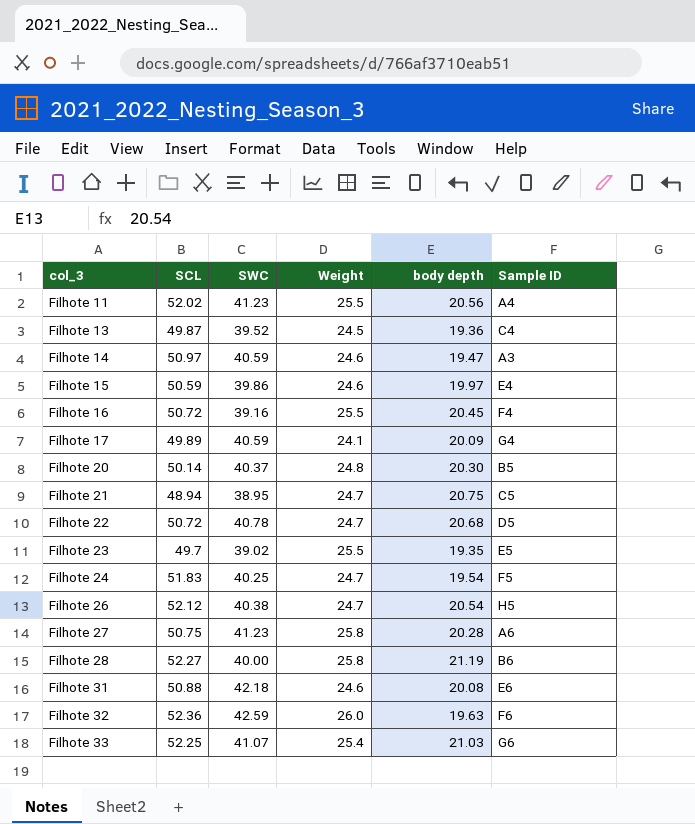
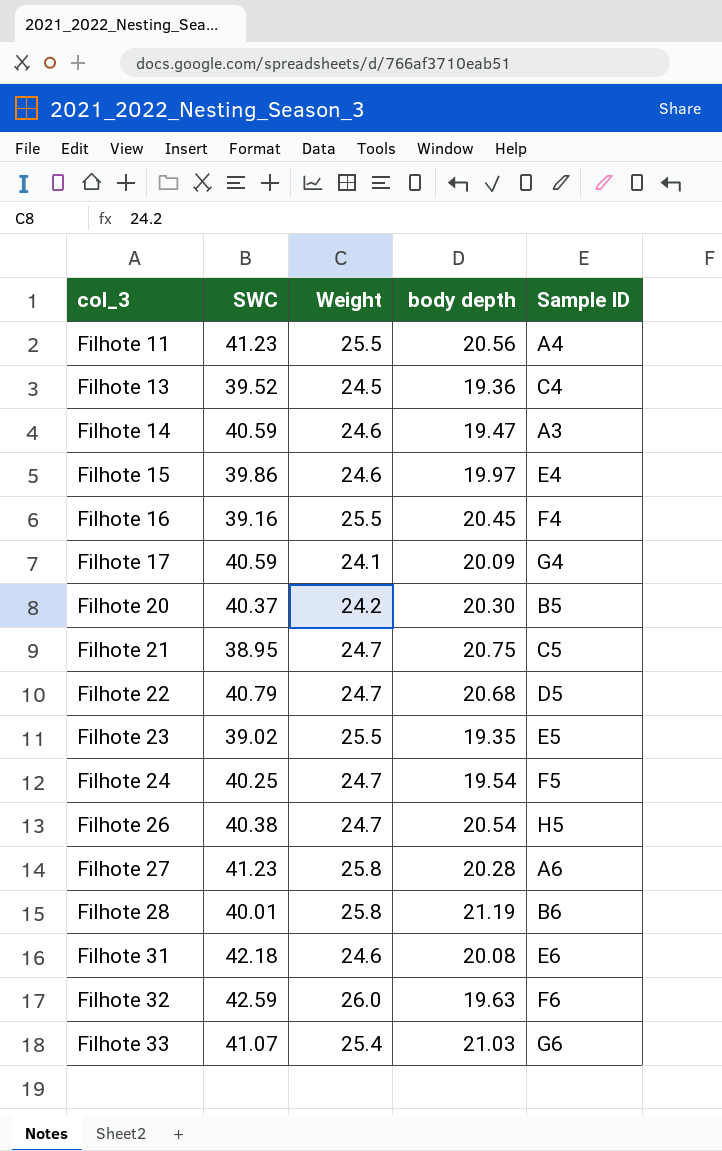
column SCL | position: 2 -> none
Filhote 20 | Weight: 24.8 -> 24.2
Filhote 22 | SWC: 40.78 -> 40.79
Filhote 28 | SWC: 40.00 -> 40.01

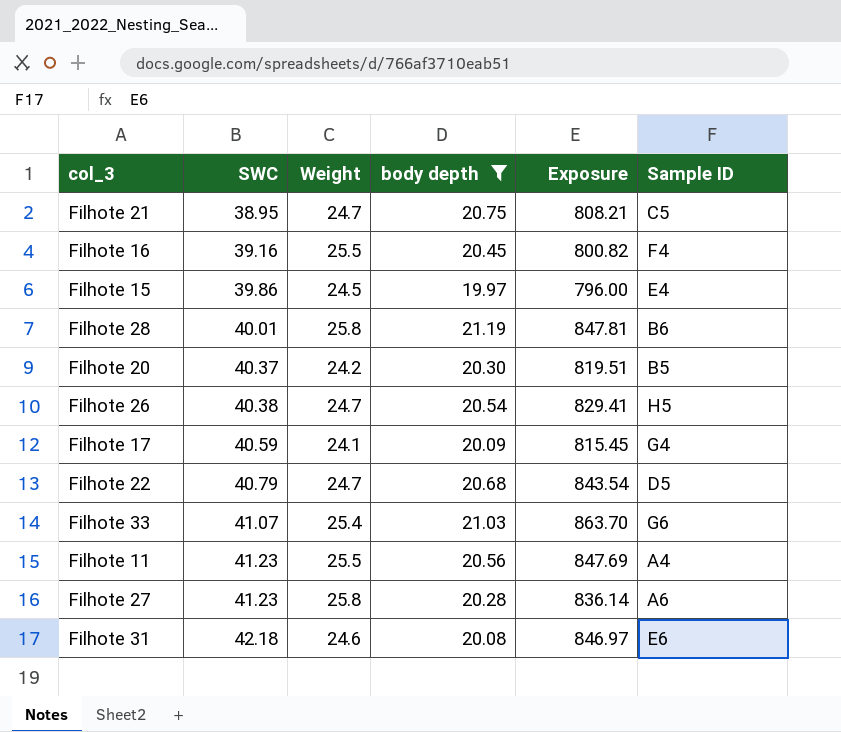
filter: none -> body depth >= 19.97
row order: col_3 ascending -> SWC ascending
column Exposure | formula: none -> [SWC] * [body depth]
Filhote 15 | Weight: 24.6 -> 24.5

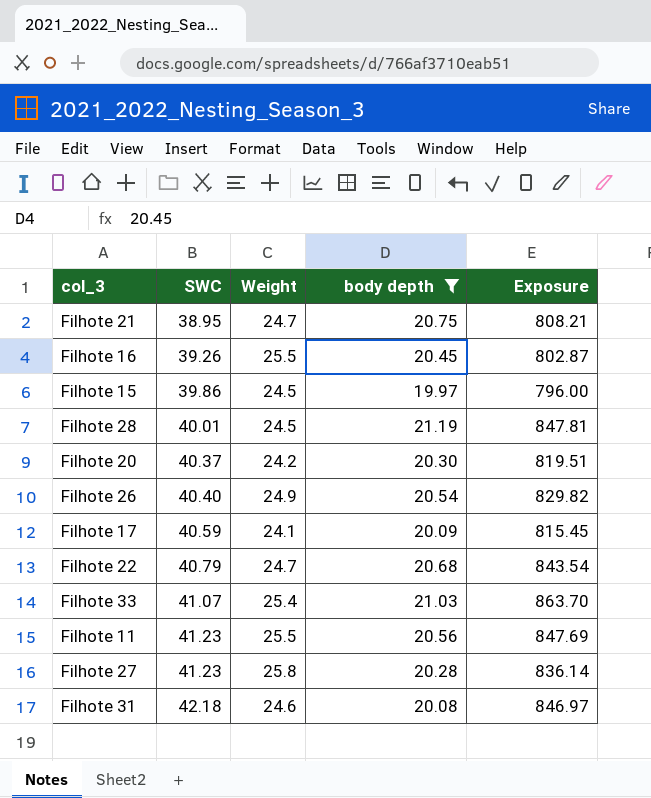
column Sample ID | position: 6 -> none
Filhote 16 | SWC: 39.16 -> 39.26
Filhote 16 | Exposure: 800.82 -> 802.87
Filhote 28 | Weight: 25.8 -> 24.5
Filhote 26 | SWC: 40.38 -> 40.40
Filhote 26 | Weight: 24.7 -> 24.9
Filhote 26 | Exposure: 829.41 -> 829.82

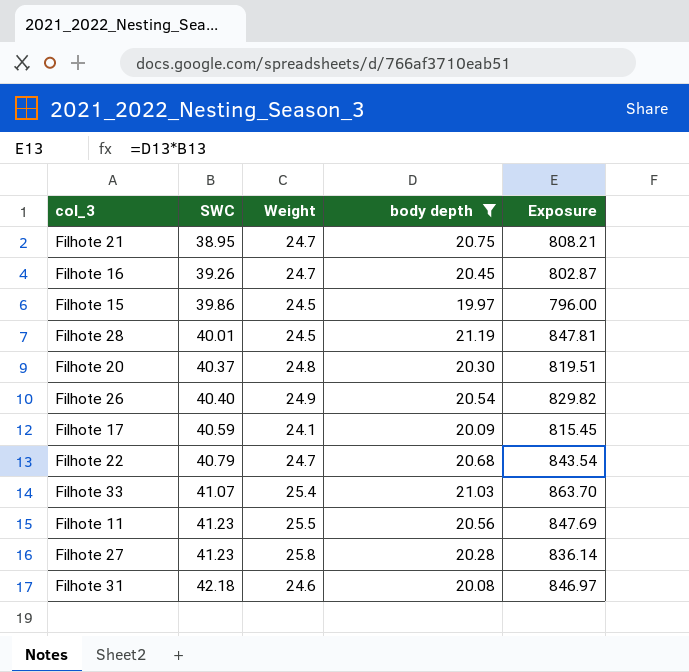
Filhote 16 | Weight: 25.5 -> 24.7
Filhote 20 | Weight: 24.2 -> 24.8

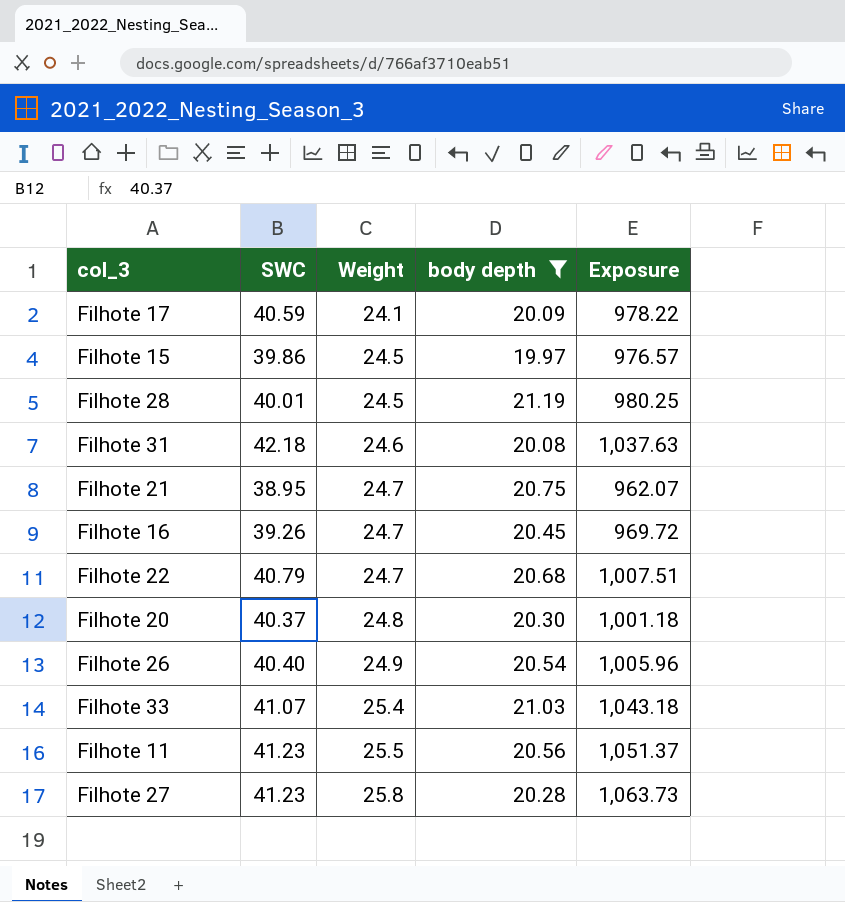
row order: SWC ascending -> Weight ascending
column Exposure | formula: [SWC] * [body depth] -> [SWC] * [Weight]

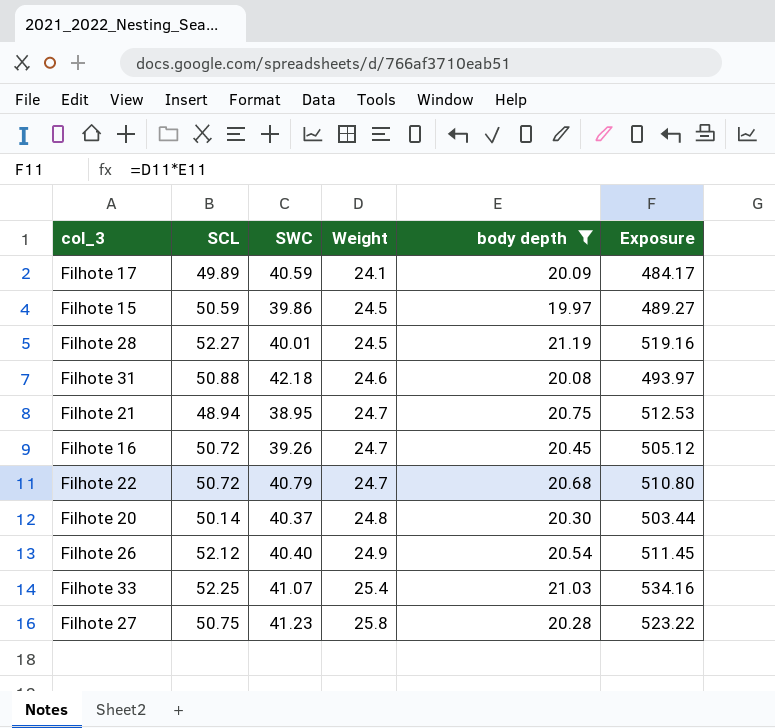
column SCL | position: none -> 2
column Exposure | formula: [SWC] * [Weight] -> [Weight] * [body depth]
row Filhote 11: 41.23 | 25.5 | 20.56 | 1,051.37 -> none

